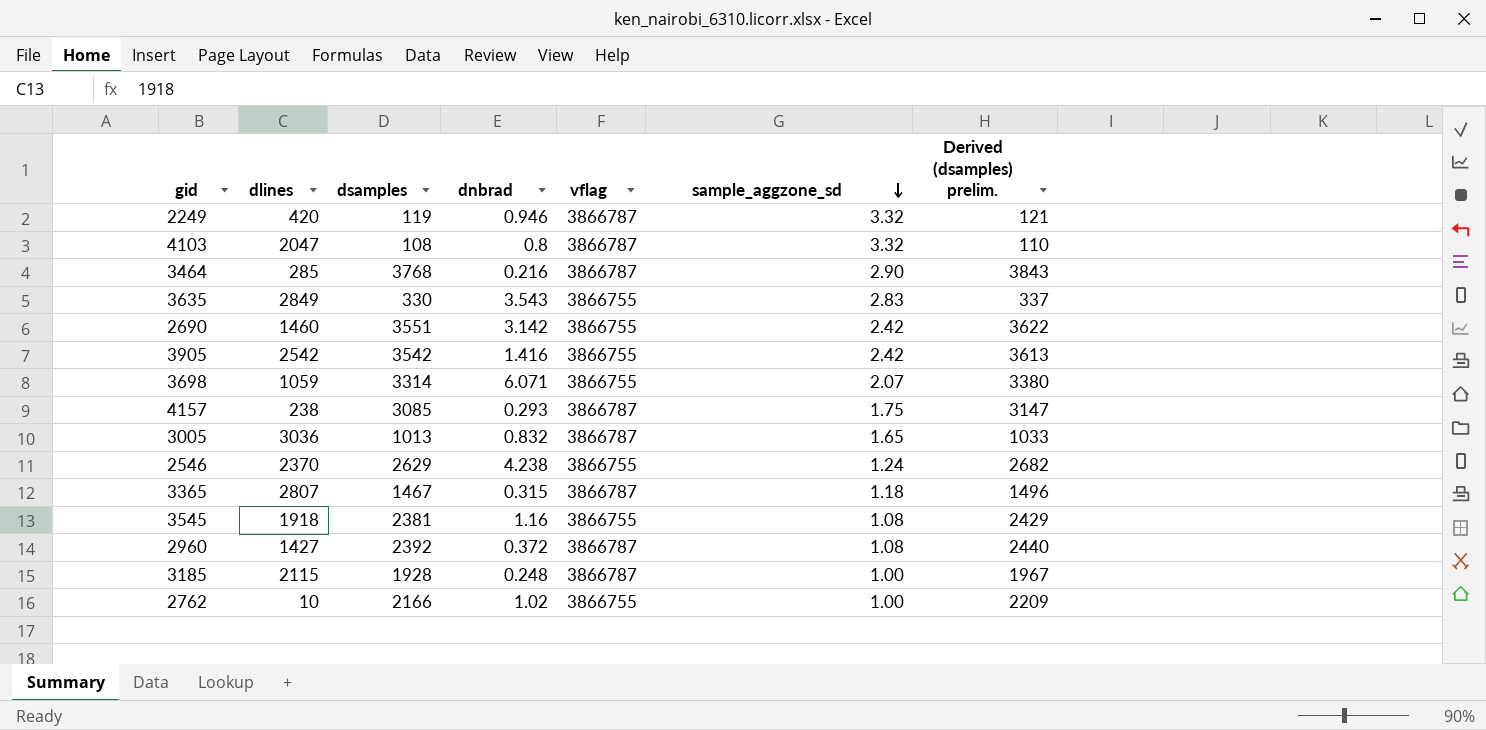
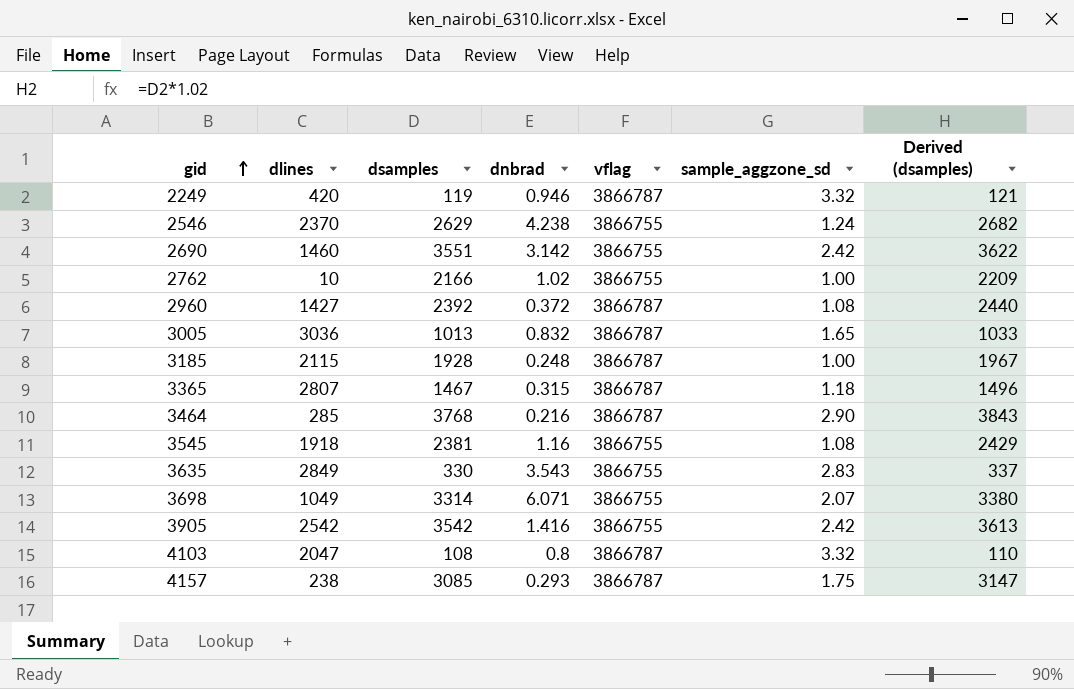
row order: sample_aggzone_sd descending -> gid ascending
column name: Derived (dsamples) prelim. -> Derived (dsamples)
3698 | dlines: 1059 -> 1049

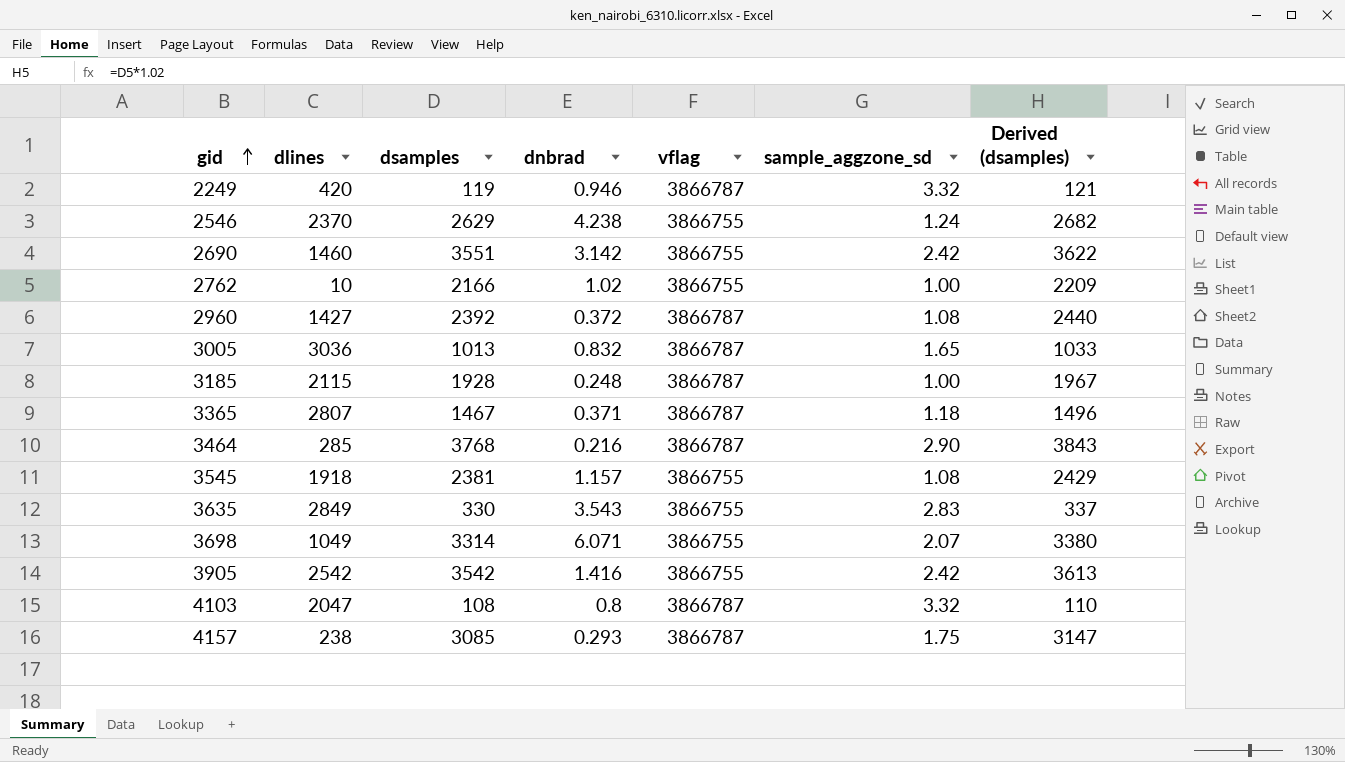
3365 | dnbrad: 0.315 -> 0.371
3545 | dnbrad: 1.16 -> 1.157

